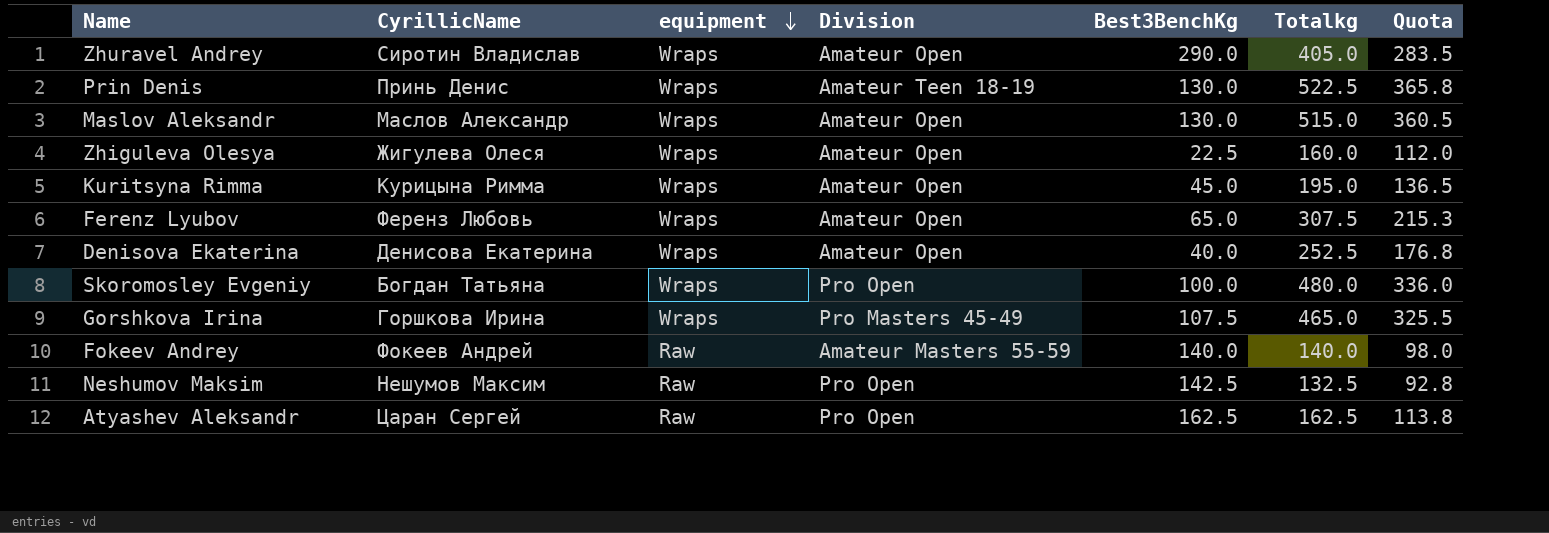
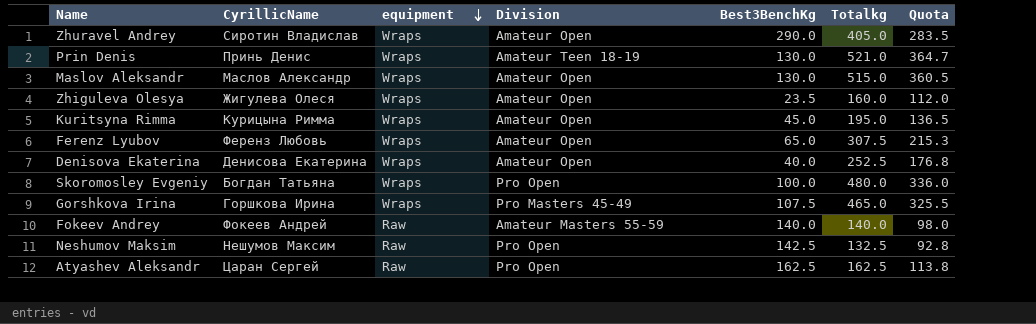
Prin Denis | Totalkg: 522.5 -> 521.0
Prin Denis | Quota: 365.8 -> 364.7
Zhiguleva Olesya | Best3BenchKg: 22.5 -> 23.5

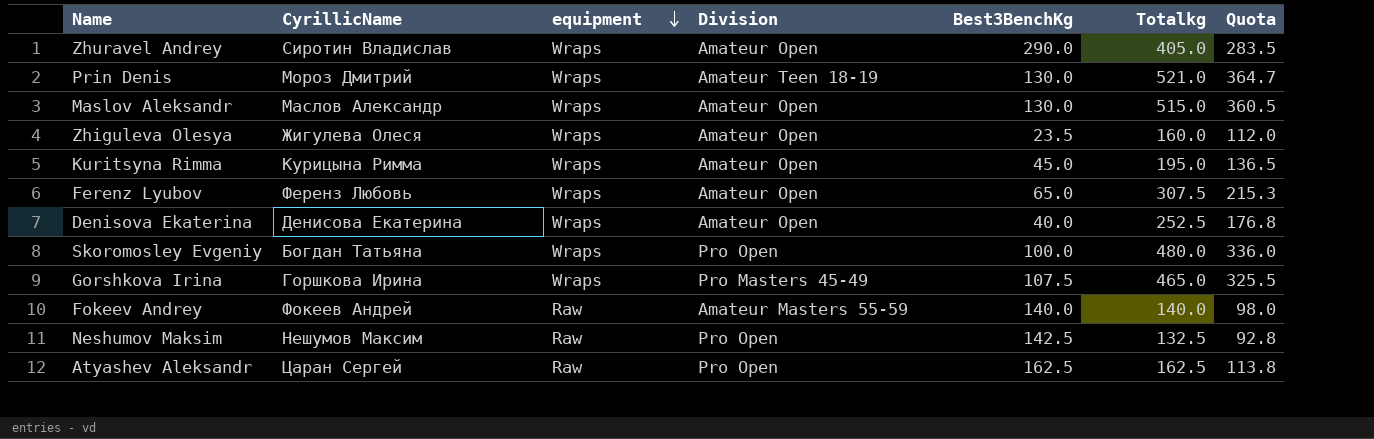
Prin Denis | CyrillicName: Принь Денис -> Мороз Дмитрий

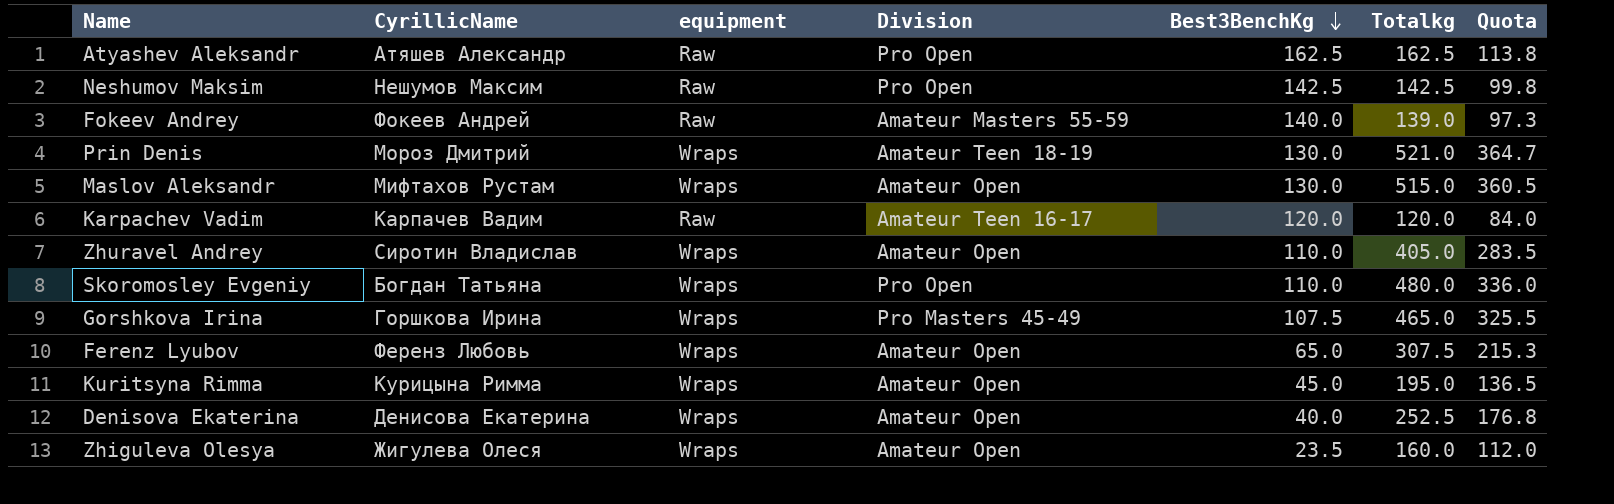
row order: equipment descending -> Best3BenchKg descending
Atyashev Aleksandr | CyrillicName: Царан Сергей -> Атяшев Александр
Neshumov Maksim | Totalkg: 132.5 -> 142.5
Neshumov Maksim | Quota: 92.8 -> 99.8
Fokeev Andrey | Totalkg: 140.0 -> 139.0
Fokeev Andrey | Quota: 98.0 -> 97.3
Maslov Aleksandr | CyrillicName: Маслов Александр -> Мифтахов Рустам
row Karpachev Vadim: none -> Карпачев Вадим | Raw | Amateur Teen 16-17 | 120.0 | 120.0 | 84.0
Zhuravel Andrey | Best3BenchKg: 290.0 -> 110.0
Skoromosley Evgeniy | Best3BenchKg: 100.0 -> 110.0

